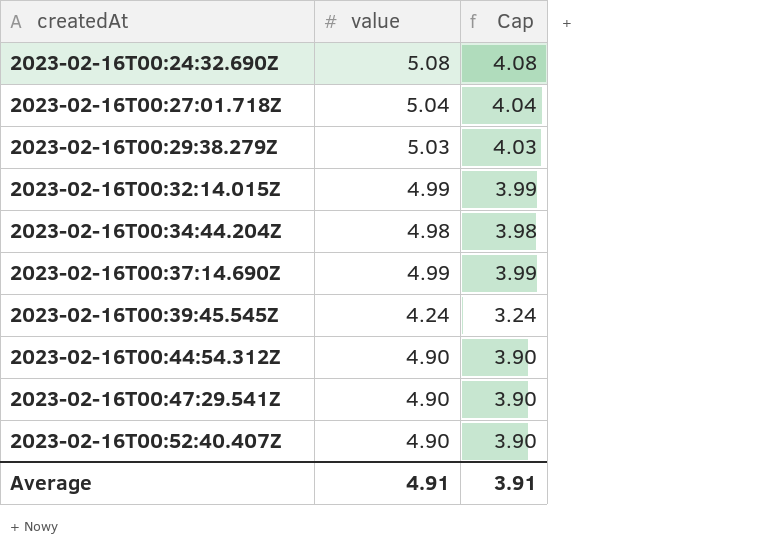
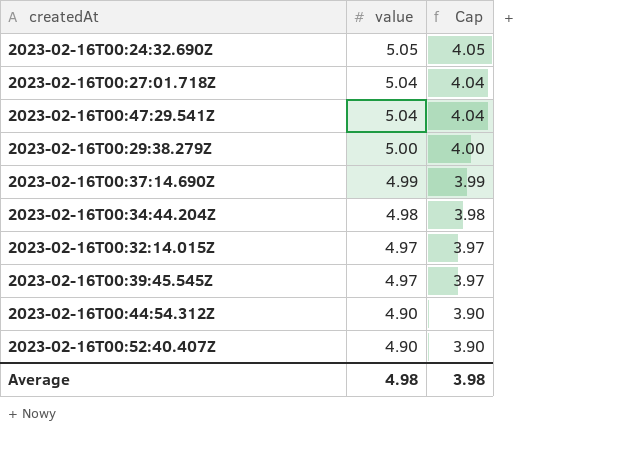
row order: createdAt ascending -> value descending
2023-02-16T00:24:32.690Z | value: 5.08 -> 5.05
2023-02-16T00:24:32.690Z | Cap: 4.08 -> 4.05
2023-02-16T00:47:29.541Z | value: 4.90 -> 5.04
2023-02-16T00:47:29.541Z | Cap: 3.90 -> 4.04
2023-02-16T00:29:38.279Z | value: 5.03 -> 5.00
2023-02-16T00:29:38.279Z | Cap: 4.03 -> 4.00
2023-02-16T00:32:14.015Z | value: 4.99 -> 4.97
2023-02-16T00:32:14.015Z | Cap: 3.99 -> 3.97
2023-02-16T00:39:45.545Z | value: 4.24 -> 4.97
2023-02-16T00:39:45.545Z | Cap: 3.24 -> 3.97
Average | value: 4.91 -> 4.98
Average | Cap: 3.91 -> 3.98

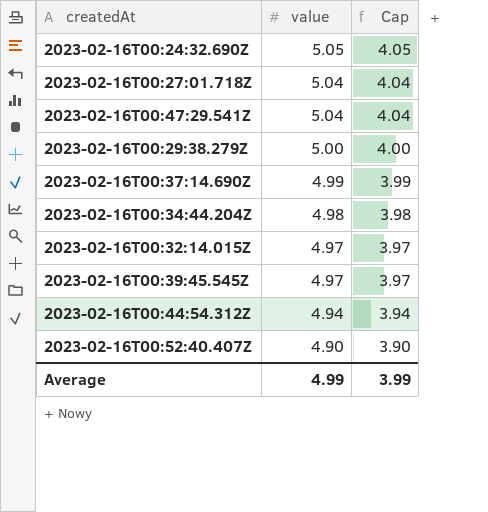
2023-02-16T00:44:54.312Z | value: 4.90 -> 4.94
2023-02-16T00:44:54.312Z | Cap: 3.90 -> 3.94
Average | value: 4.98 -> 4.99
Average | Cap: 3.98 -> 3.99

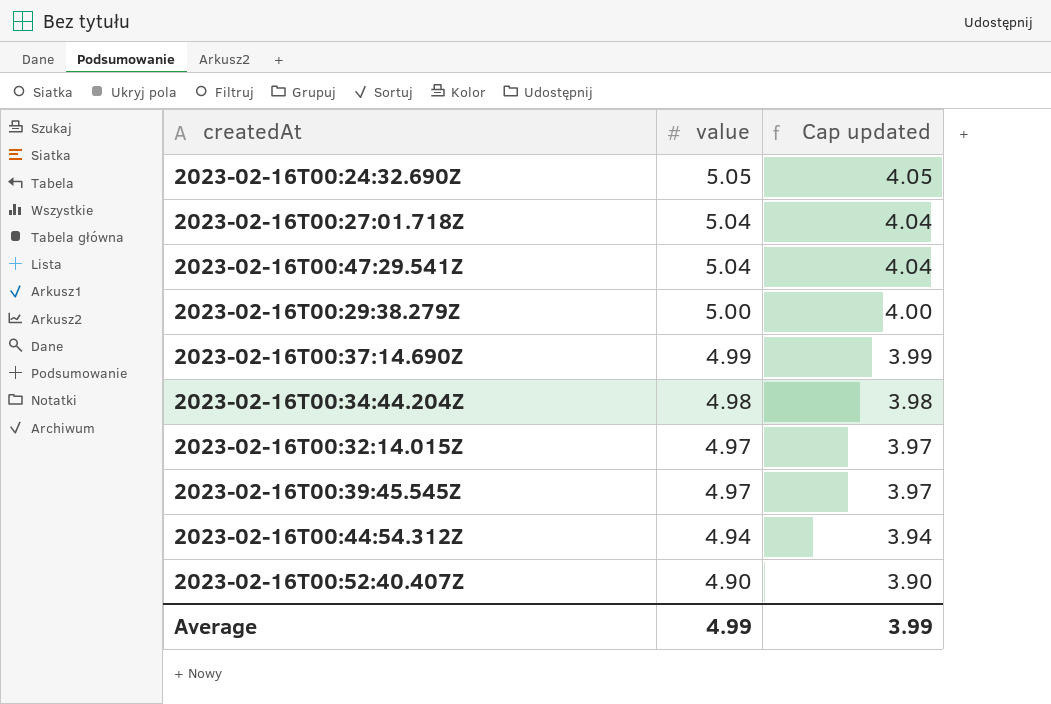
column name: Cap -> Cap updated

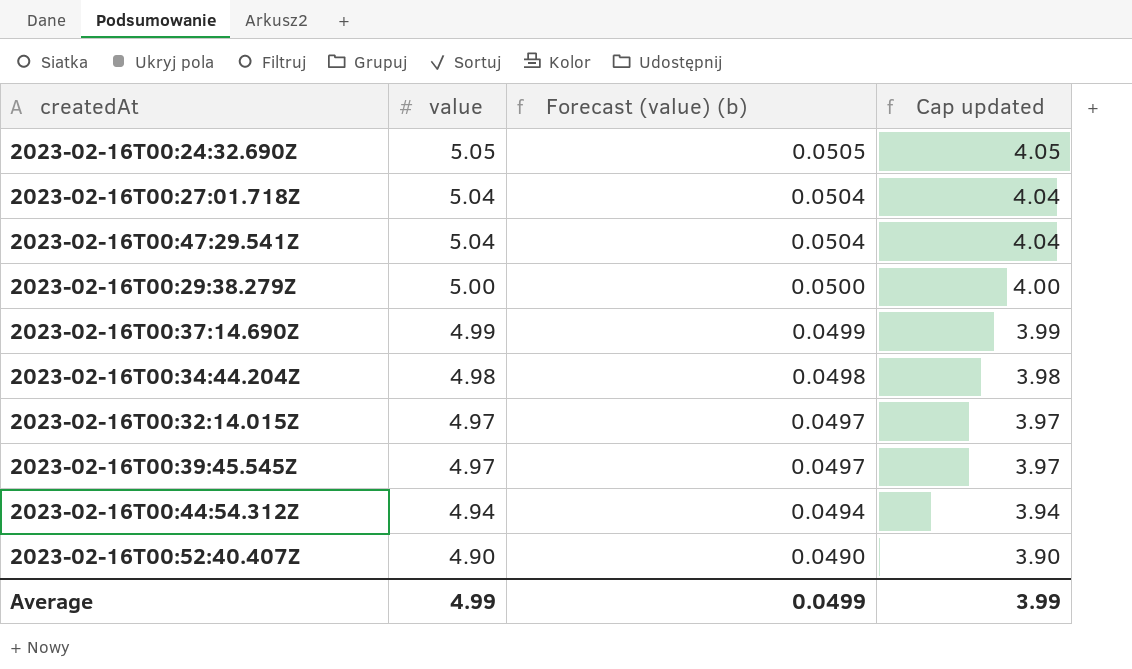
column Forecast (value) (b) | formula: none -> [value] * 0.01

